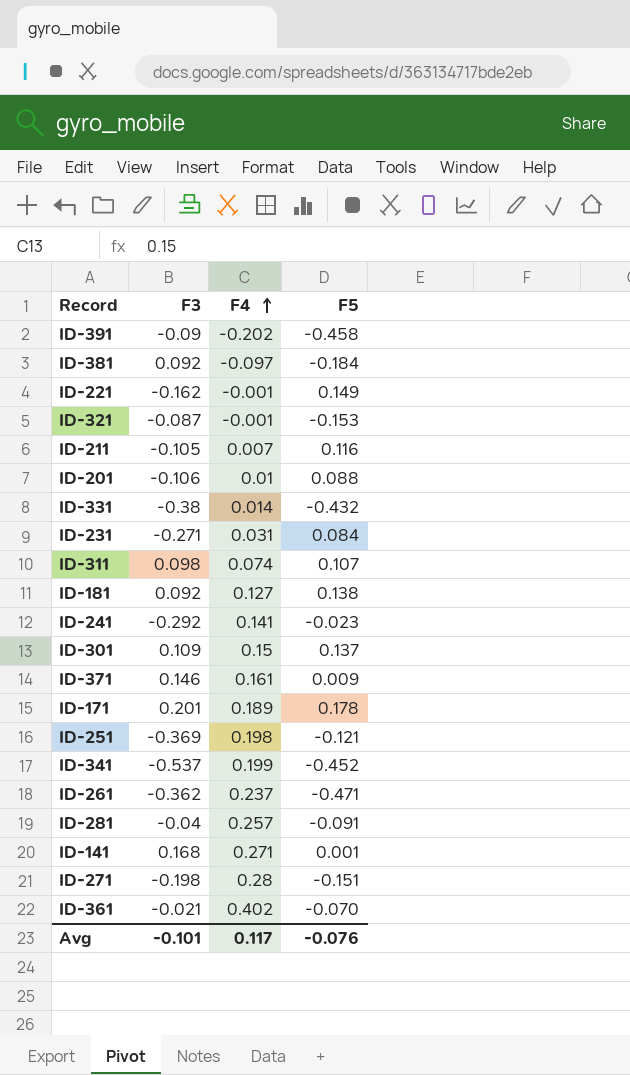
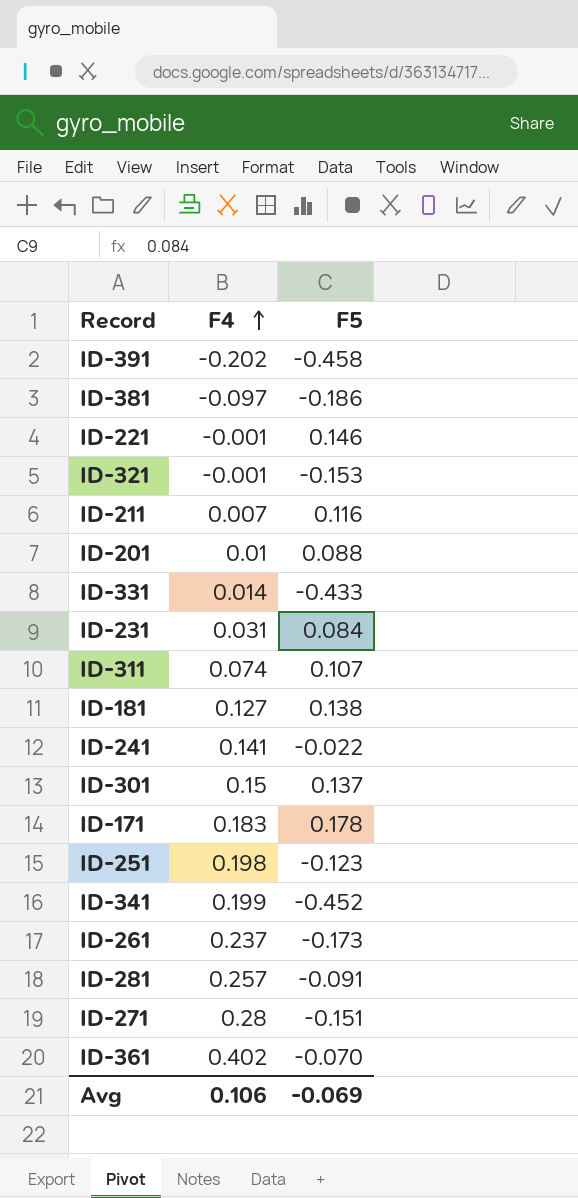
column F3 | position: 2 -> none
row ID-371: 0.146 | 0.161 | 0.009 -> none
row ID-141: 0.168 | 0.271 | 0.001 -> none
ID-381 | F5: -0.184 -> -0.186
ID-221 | F5: 0.149 -> 0.146
ID-331 | F5: -0.432 -> -0.433
ID-241 | F5: -0.023 -> -0.022
ID-171 | F4: 0.189 -> 0.183
ID-251 | F5: -0.121 -> -0.123
ID-261 | F5: -0.471 -> -0.173
Avg | F4: 0.117 -> 0.106
Avg | F5: -0.076 -> -0.069

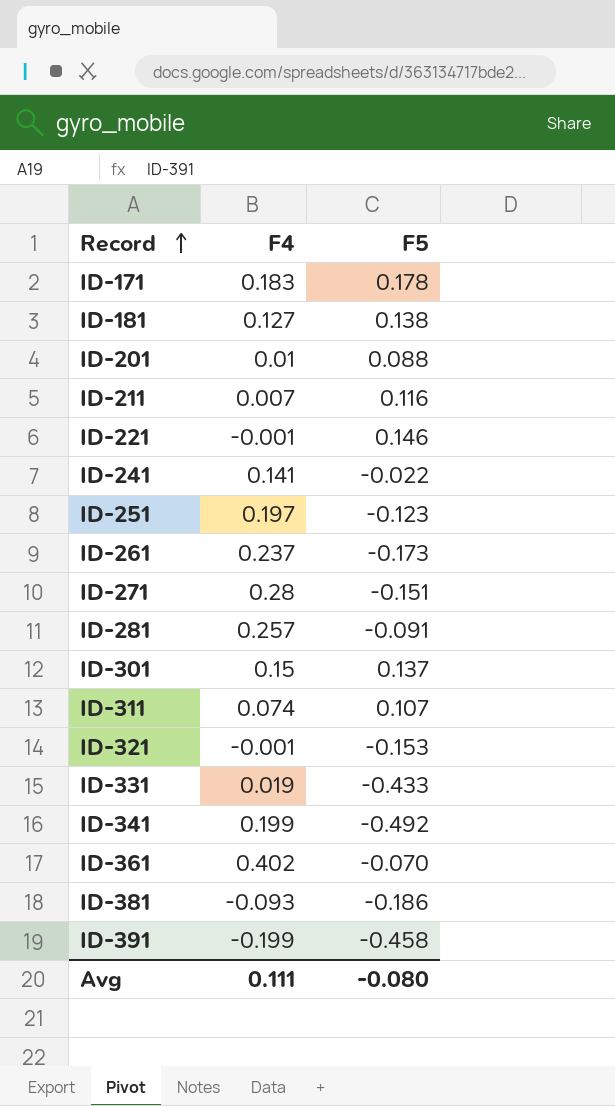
row order: F4 ascending -> Record ascending
row ID-231: 0.031 | 0.084 -> none
ID-251 | F4: 0.198 -> 0.197
ID-331 | F4: 0.014 -> 0.019
ID-341 | F5: -0.452 -> -0.492
ID-381 | F4: -0.097 -> -0.093
ID-391 | F4: -0.202 -> -0.199
Avg | F4: 0.106 -> 0.111
Avg | F5: -0.069 -> -0.080

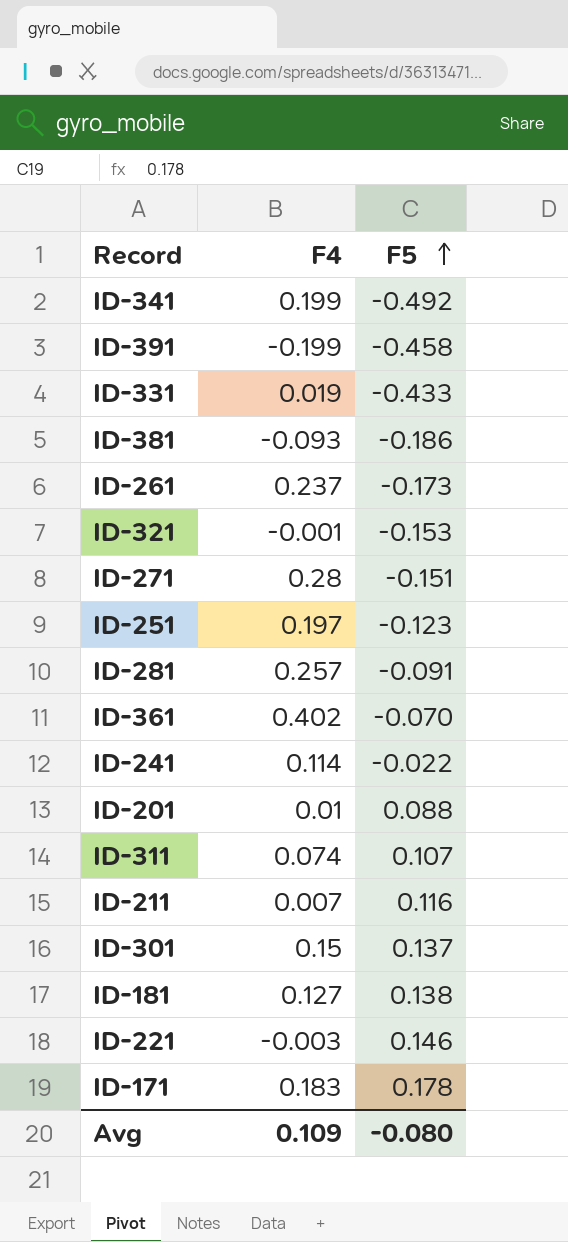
row order: Record ascending -> F5 ascending
ID-241 | F4: 0.141 -> 0.114
ID-221 | F4: -0.001 -> -0.003
Avg | F4: 0.111 -> 0.109

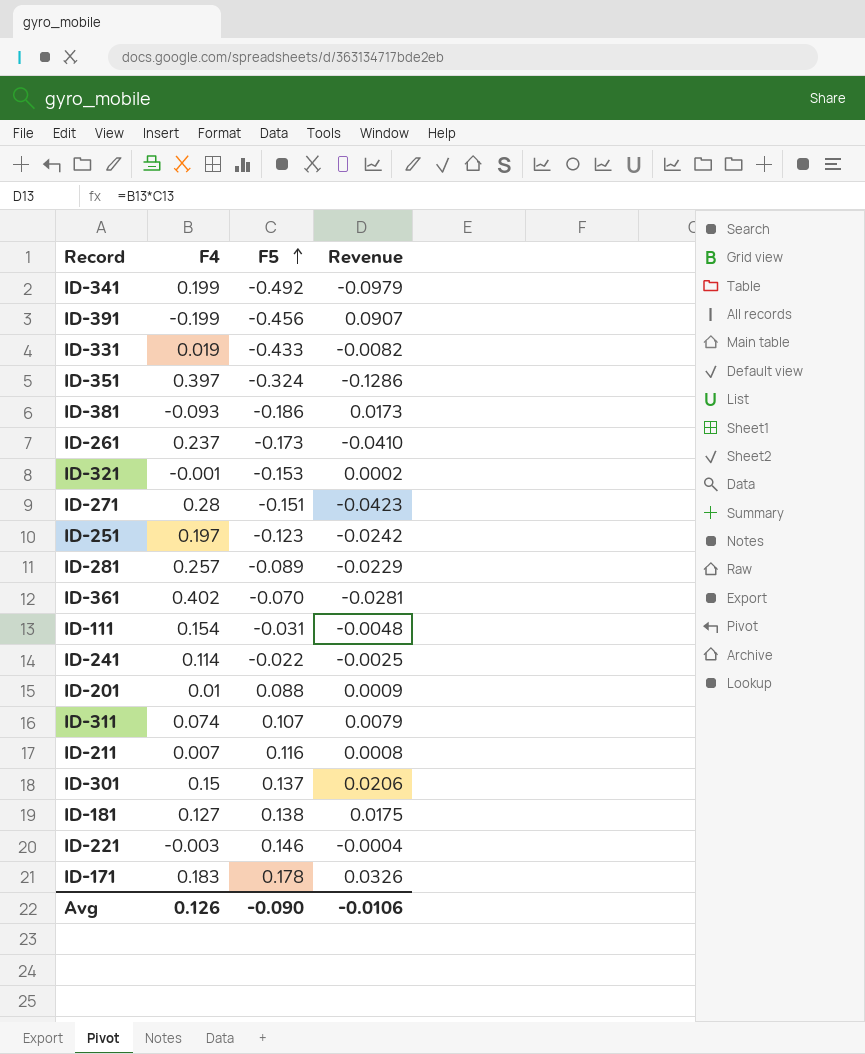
column Revenue | formula: none -> [F4] * [F5]
ID-391 | F5: -0.458 -> -0.456
row ID-351: none -> 0.397 | -0.324 | -0.1286
ID-281 | F5: -0.091 -> -0.089
row ID-111: none -> 0.154 | -0.031 | -0.0048
Avg | F4: 0.109 -> 0.126
Avg | F5: -0.080 -> -0.090

